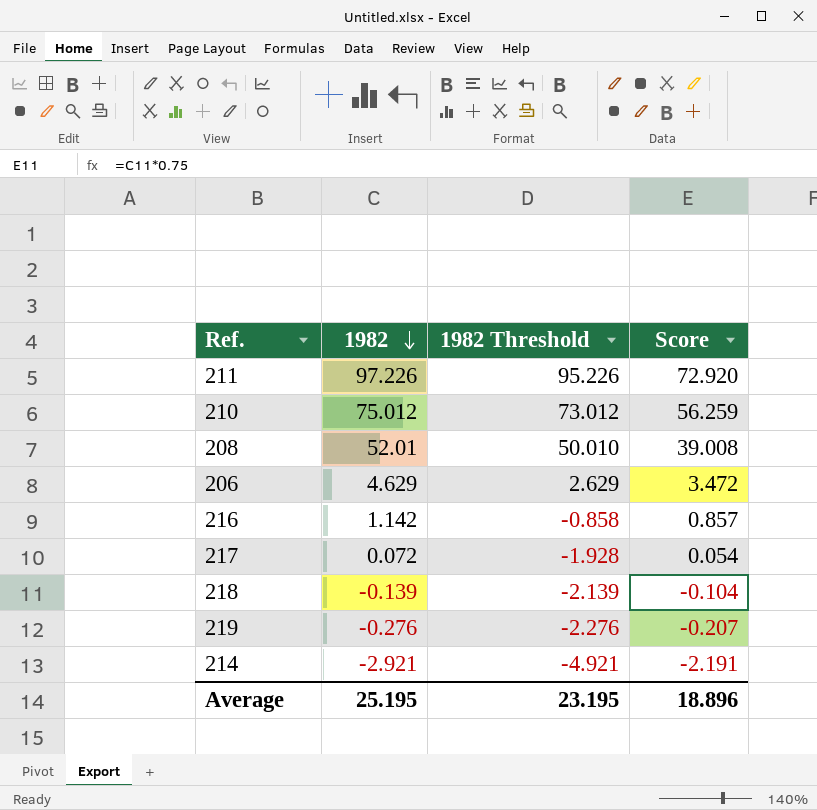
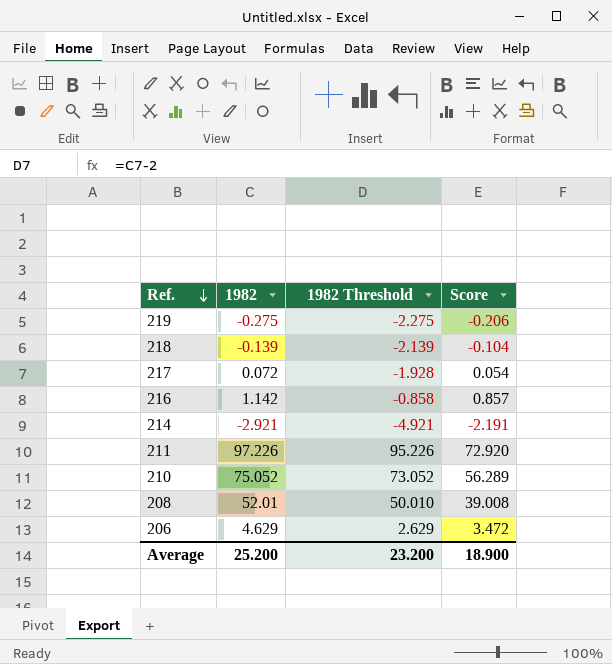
row order: 1982 descending -> Ref. descending
219 | 1982: -0.276 -> -0.275
219 | 1982 Threshold: -2.276 -> -2.275
219 | Score: -0.207 -> -0.206
210 | 1982: 75.012 -> 75.052
210 | 1982 Threshold: 73.012 -> 73.052
210 | Score: 56.259 -> 56.289
Average | 1982: 25.195 -> 25.200
Average | 1982 Threshold: 23.195 -> 23.200
Average | Score: 18.896 -> 18.900

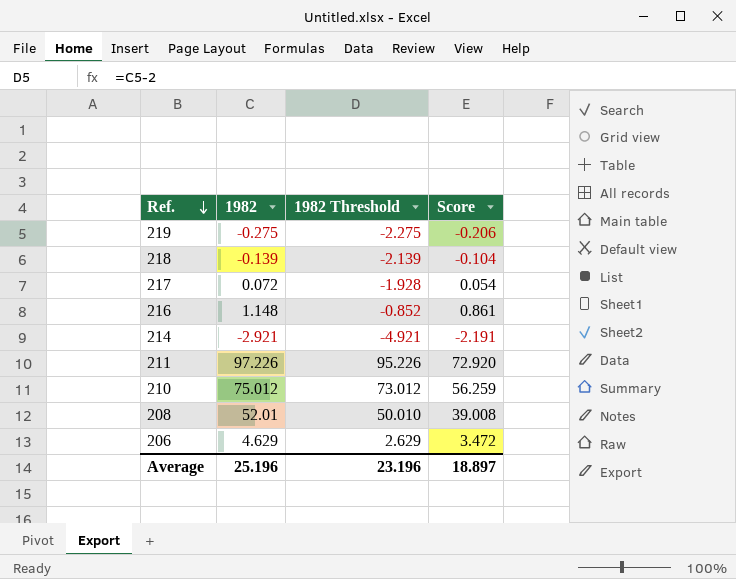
216 | 1982: 1.142 -> 1.148
216 | 1982 Threshold: -0.858 -> -0.852
216 | Score: 0.857 -> 0.861
210 | 1982: 75.052 -> 75.012
210 | 1982 Threshold: 73.052 -> 73.012
210 | Score: 56.289 -> 56.259
Average | 1982: 25.200 -> 25.196
Average | 1982 Threshold: 23.200 -> 23.196
Average | Score: 18.900 -> 18.897

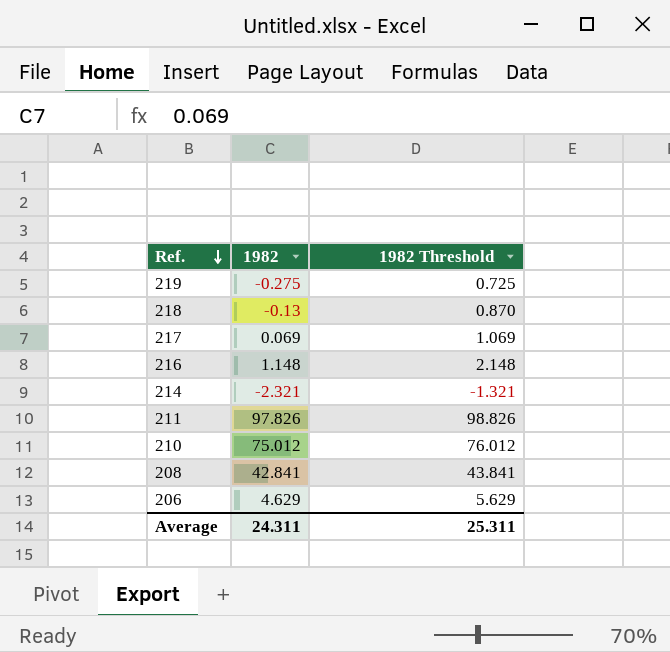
column Score | formula: [1982] * 0.75 -> none
column 1982 Threshold | formula: [1982] - 2 -> [1982] + 1
218 | 1982: -0.139 -> -0.13
217 | 1982: 0.072 -> 0.069
214 | 1982: -2.921 -> -2.321
211 | 1982: 97.226 -> 97.826
208 | 1982: 52.01 -> 42.841
Average | 1982: 25.196 -> 24.311
Average | 1982 Threshold: 23.196 -> 25.311

